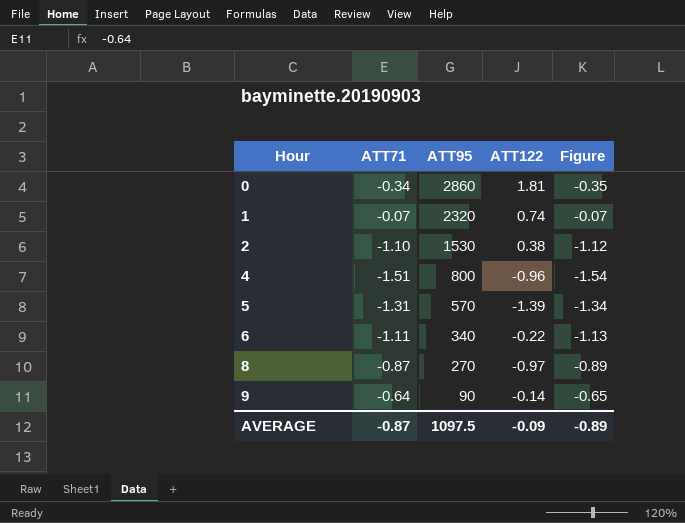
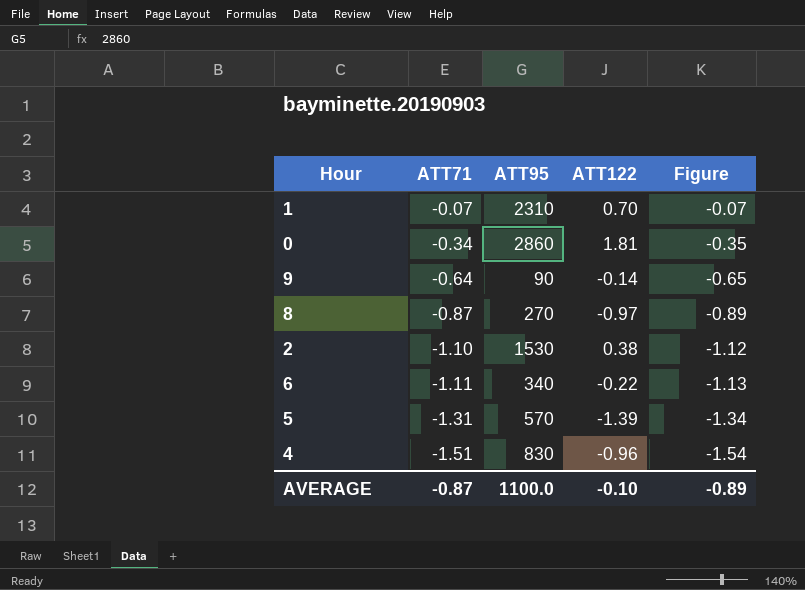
row order: Hour ascending -> ATT71 descending
1 | ATT95: 2320 -> 2310
1 | ATT122: 0.74 -> 0.70
4 | ATT95: 800 -> 830
AVERAGE | ATT95: 1097.5 -> 1100.0
AVERAGE | ATT122: -0.09 -> -0.10

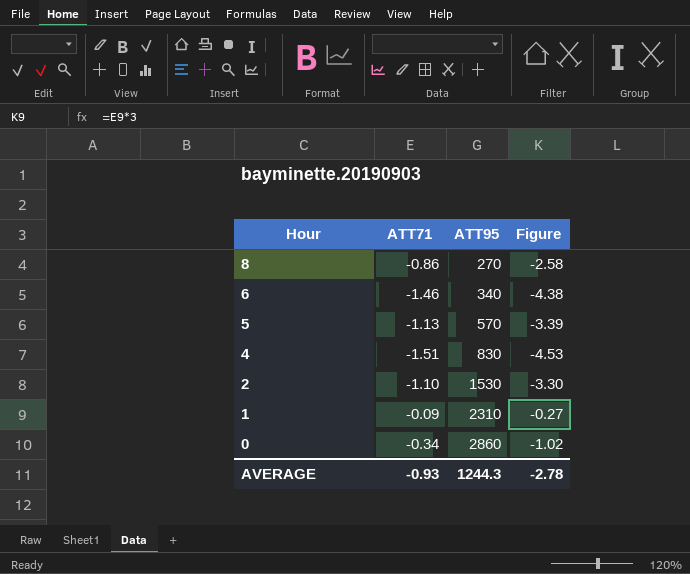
row order: ATT71 descending -> Hour descending
column ATT122 | position: 4 -> none
column Figure | formula: [ATT71] * 1.02 -> [ATT71] * 3
row 9: -0.64 | 90 | -0.14 | -0.65 -> none
8 | ATT71: -0.87 -> -0.86
6 | ATT71: -1.11 -> -1.46
5 | ATT71: -1.31 -> -1.13
1 | ATT71: -0.07 -> -0.09
AVERAGE | ATT71: -0.87 -> -0.93
AVERAGE | ATT95: 1100.0 -> 1244.3
AVERAGE | Figure: -0.89 -> -2.78

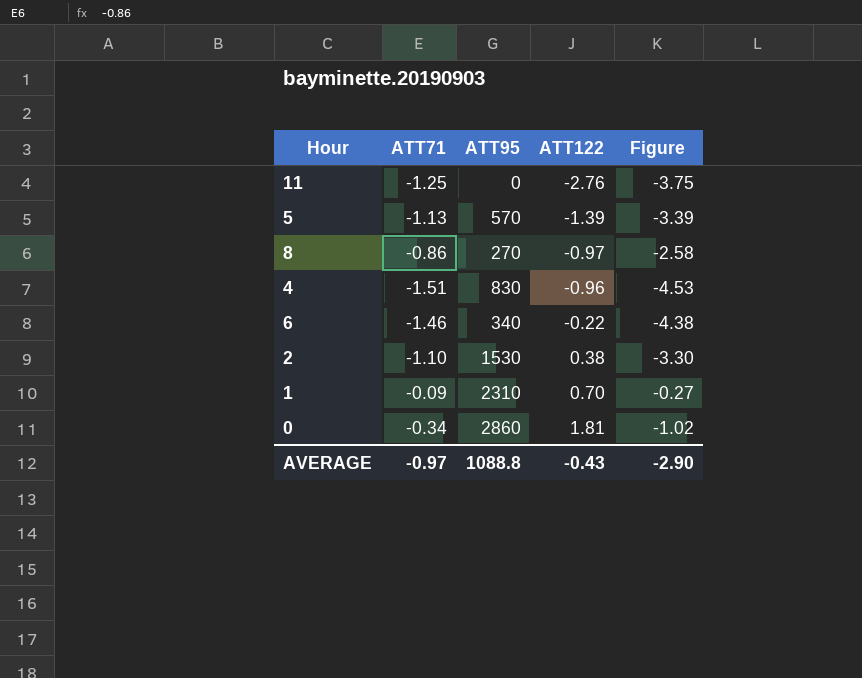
row order: Hour descending -> ATT122 ascending
column ATT122 | position: none -> 4
row 11: none -> -1.25 | 0 | -2.76 | -3.75
AVERAGE | ATT71: -0.93 -> -0.97
AVERAGE | ATT95: 1244.3 -> 1088.8
AVERAGE | Figure: -2.78 -> -2.90

